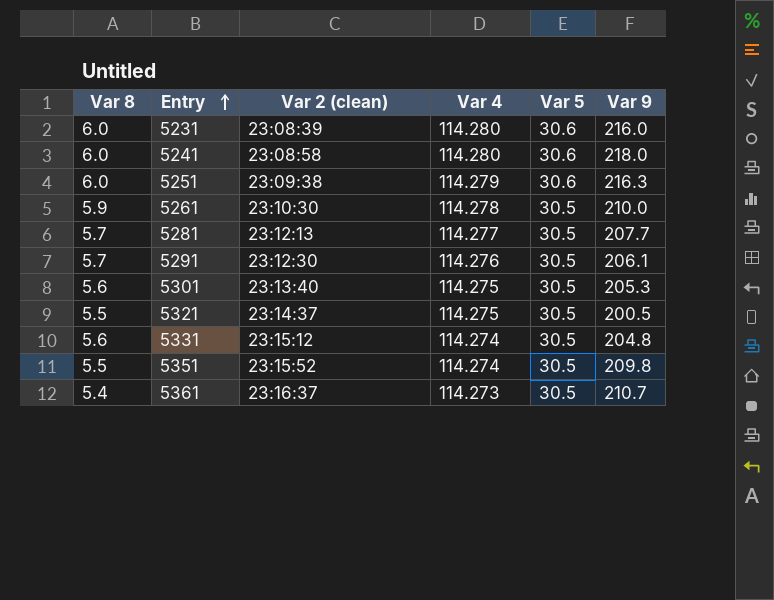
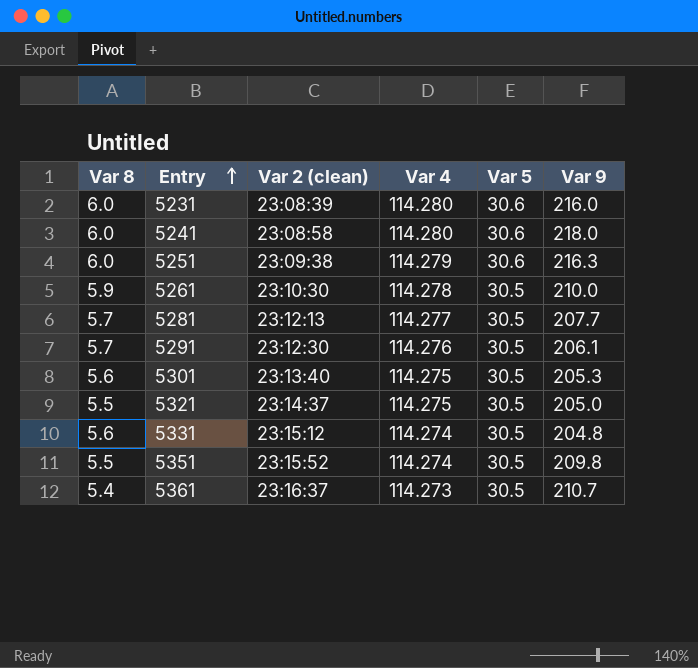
5321 | Var 9: 200.5 -> 205.0

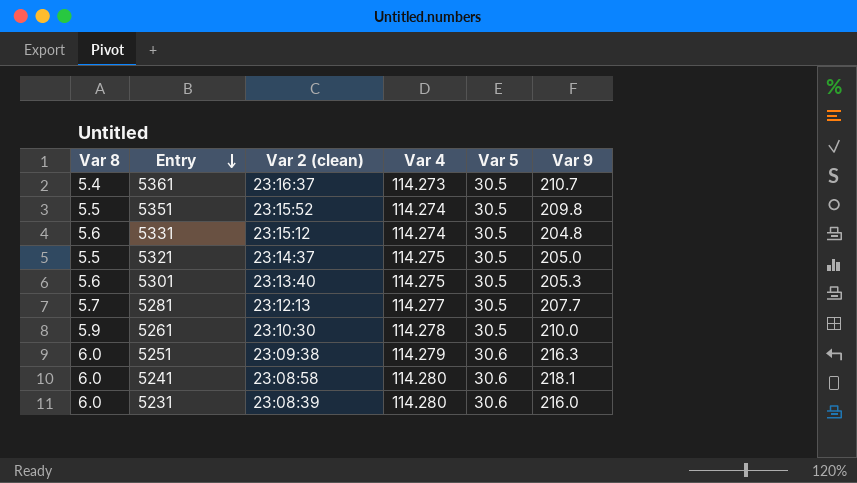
row order: Entry ascending -> Entry descending
row 5291: 5.7 | 23:12:30 | 114.276 | 30.5 | 206.1 -> none
5241 | Var 9: 218.0 -> 218.1

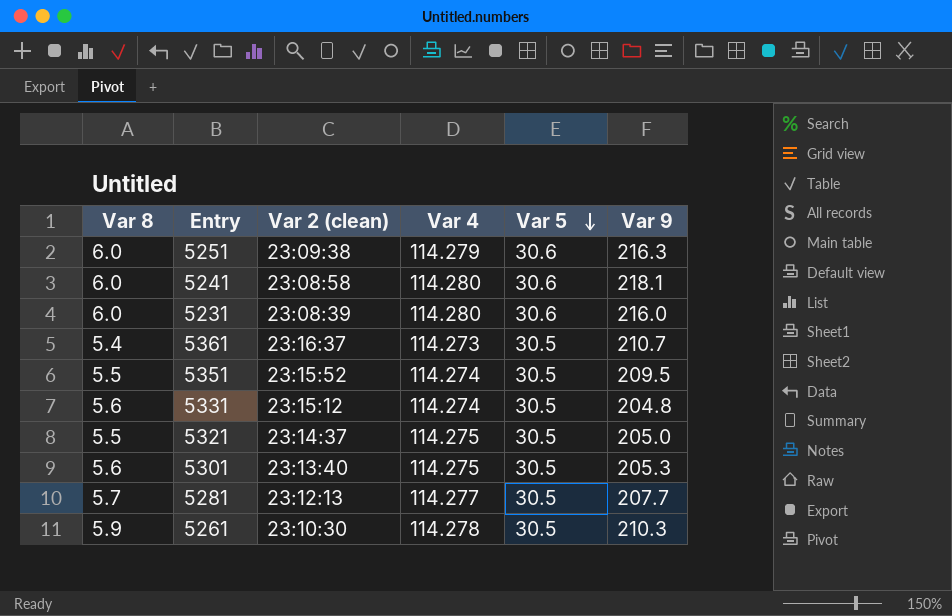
row order: Entry descending -> Var 5 descending
5351 | Var 9: 209.8 -> 209.5
5261 | Var 9: 210.0 -> 210.3

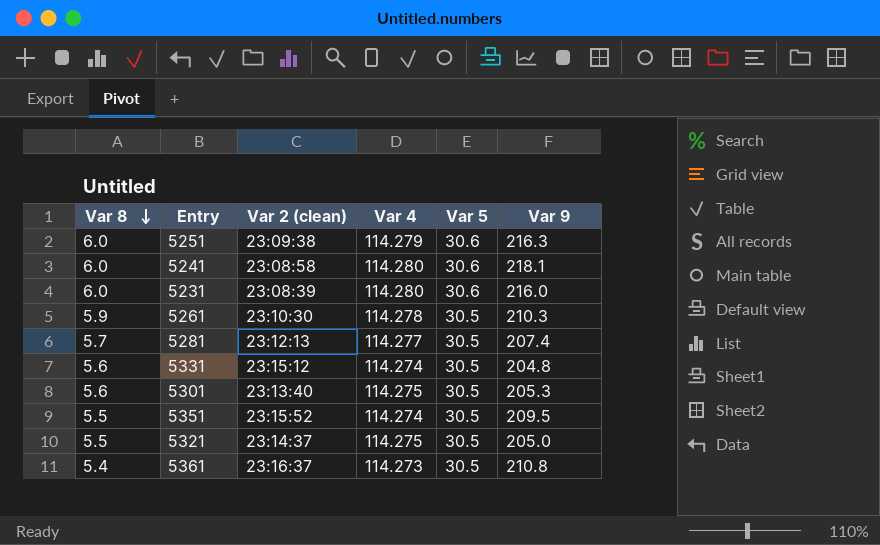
row order: Var 5 descending -> Var 8 descending
5281 | Var 9: 207.7 -> 207.4
5361 | Var 9: 210.7 -> 210.8

